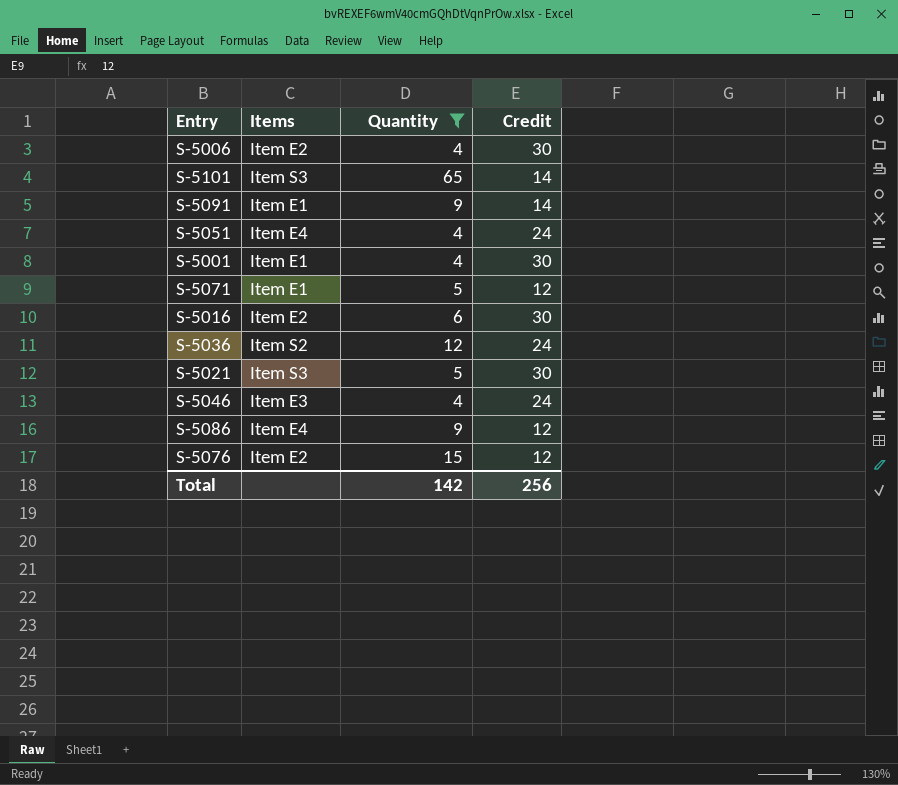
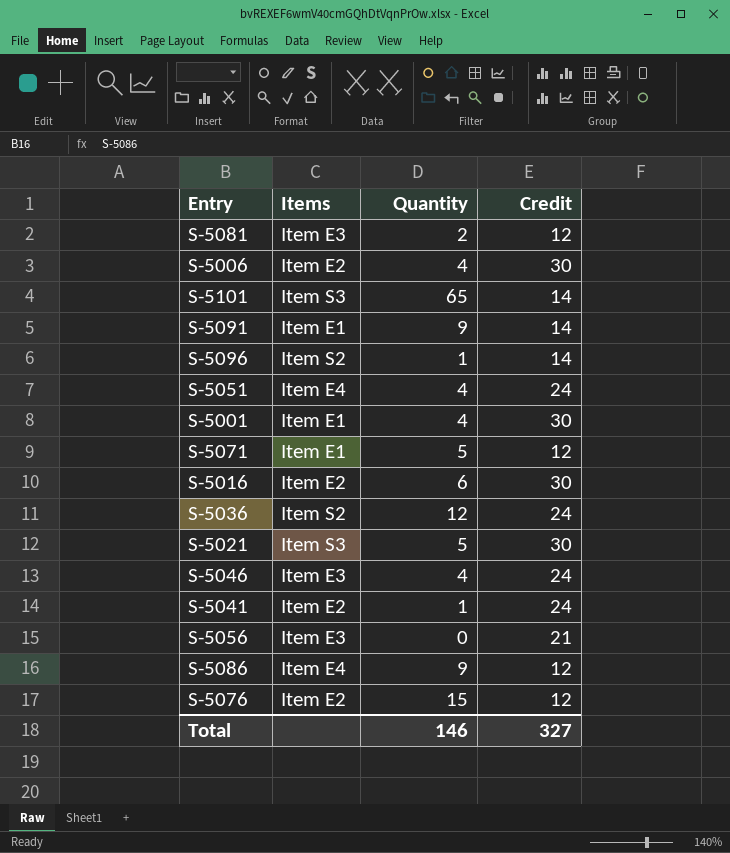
filter: Quantity >= 4 -> none
Total | Quantity: 142 -> 146
Total | Credit: 256 -> 327

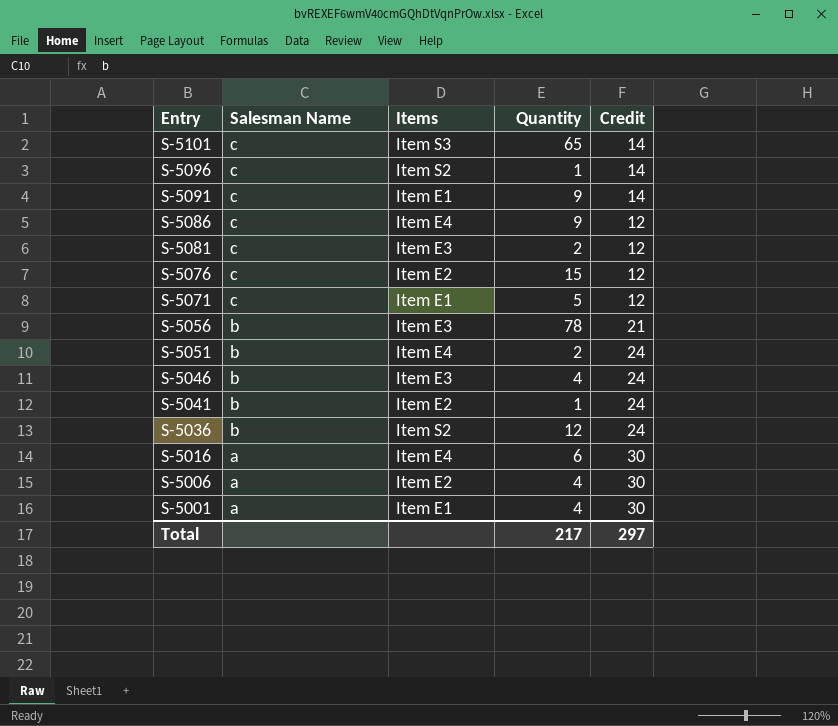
row order: none -> Entry descending
column Salesman Name | position: none -> 2
row S-5021: Item S3 | 5 | 30 -> none
S-5056 | Quantity: 0 -> 78
S-5051 | Quantity: 4 -> 2
S-5016 | Items: Item E2 -> Item E4
Total | Quantity: 146 -> 217
Total | Credit: 327 -> 297

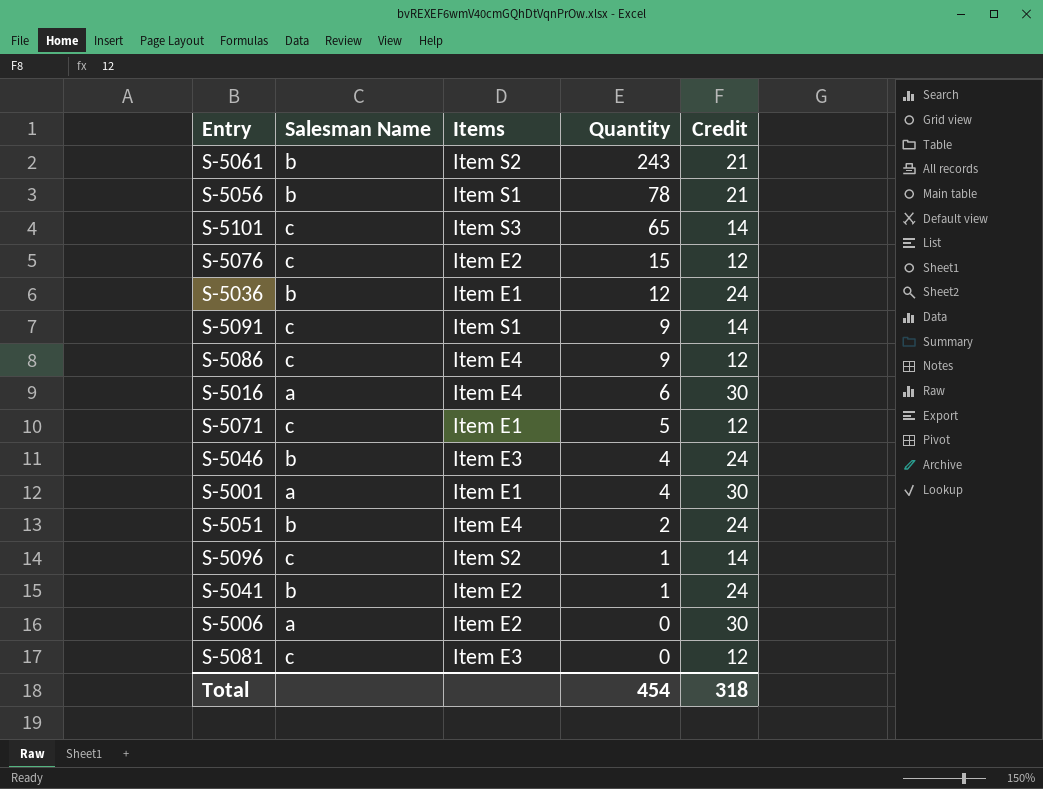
row order: Entry descending -> Quantity descending
row S-5061: none -> b | Item S2 | 243 | 21
S-5056 | Items: Item E3 -> Item S1
S-5036 | Items: Item S2 -> Item E1
S-5091 | Items: Item E1 -> Item S1
S-5006 | Quantity: 4 -> 0
S-5081 | Quantity: 2 -> 0
Total | Quantity: 217 -> 454
Total | Credit: 297 -> 318

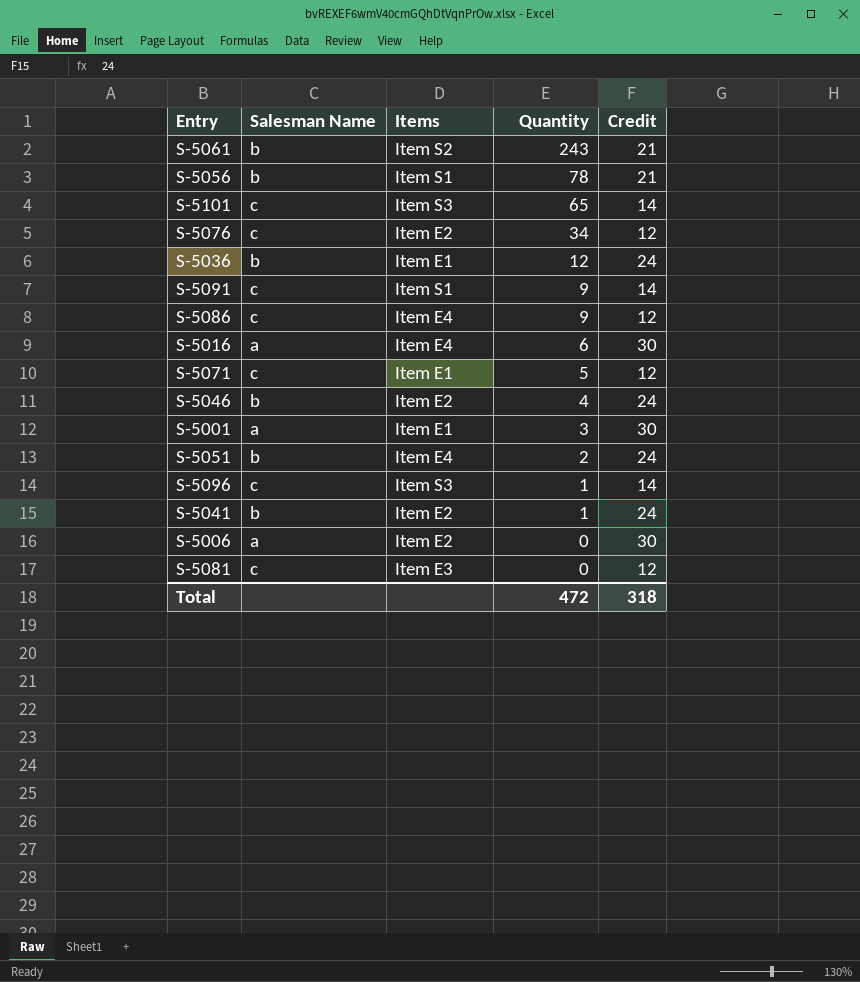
S-5076 | Quantity: 15 -> 34
S-5046 | Items: Item E3 -> Item E2
S-5001 | Quantity: 4 -> 3
S-5096 | Items: Item S2 -> Item S3
Total | Quantity: 454 -> 472

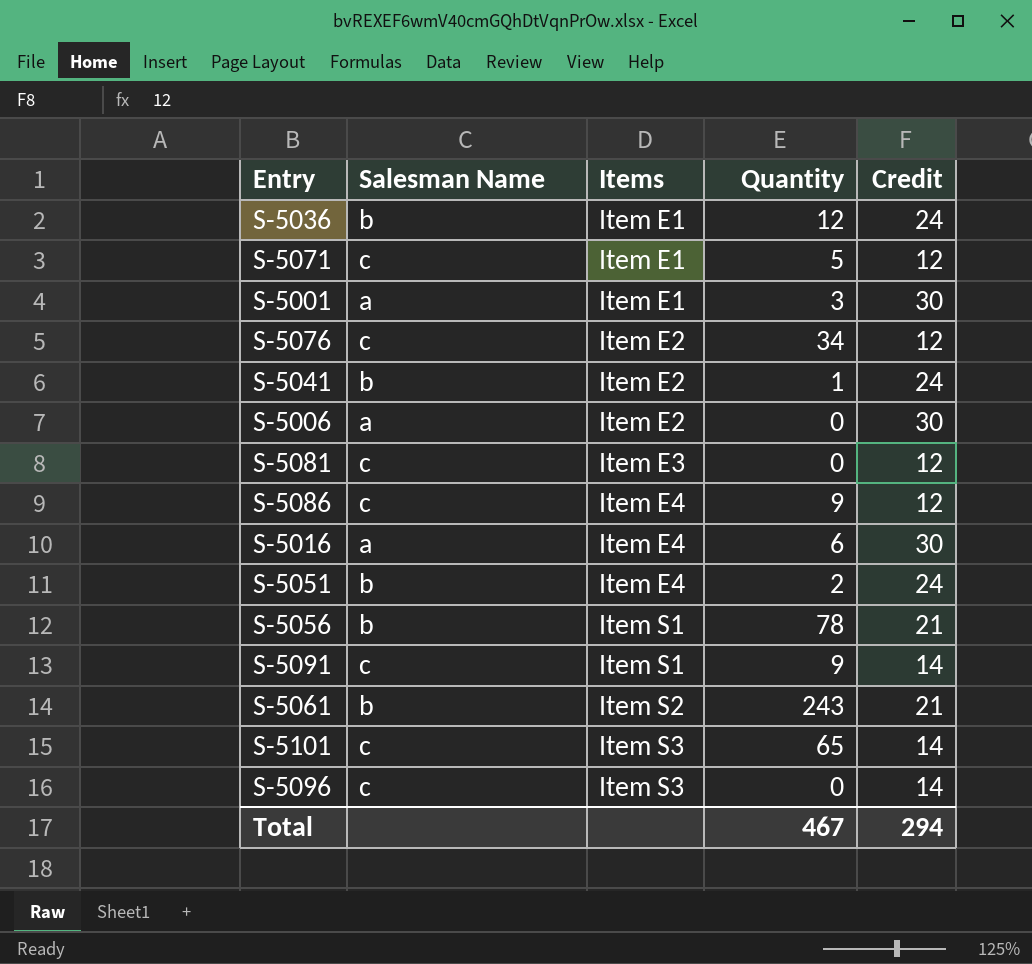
row order: Quantity descending -> Items ascending
row S-5046: b | Item E2 | 4 | 24 -> none
S-5096 | Quantity: 1 -> 0
Total | Quantity: 472 -> 467
Total | Credit: 318 -> 294

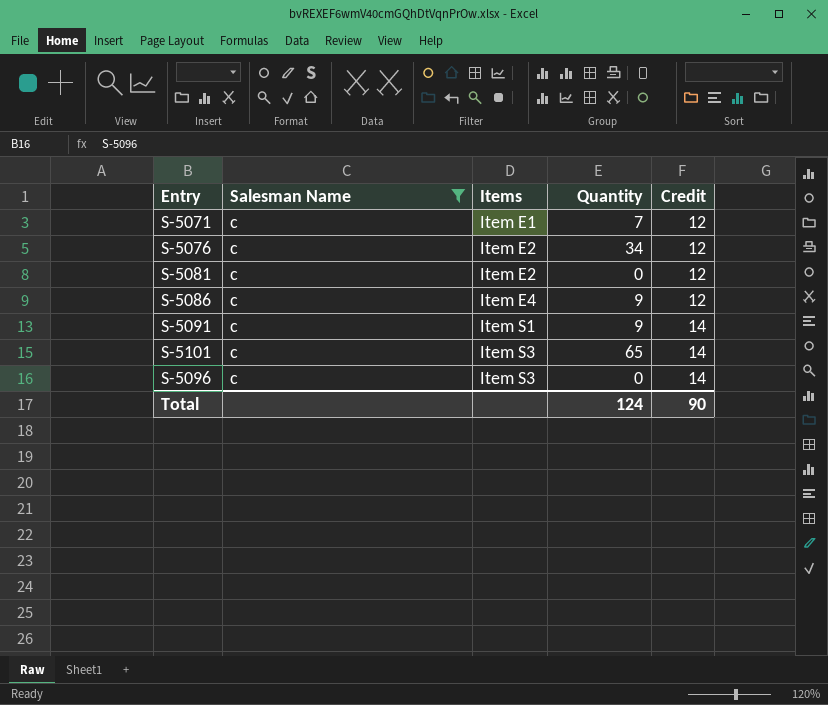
filter: none -> Salesman Name = c
S-5071 | Quantity: 5 -> 7
S-5081 | Items: Item E3 -> Item E2
Total | Quantity: 467 -> 124
Total | Credit: 294 -> 90

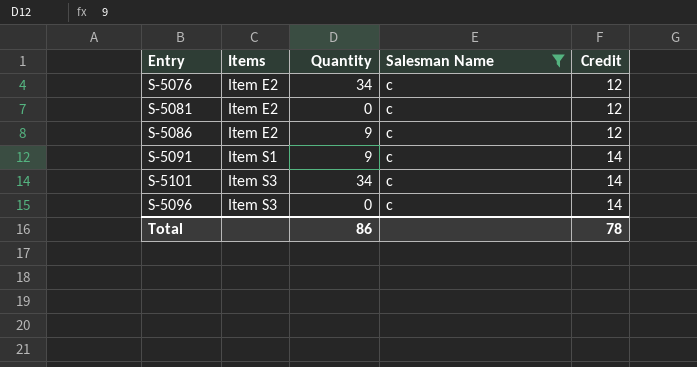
column Salesman Name | position: 2 -> 4
row S-5071: c | Item E1 | 7 | 12 -> none
S-5086 | Items: Item E4 -> Item E2
S-5101 | Quantity: 65 -> 34
Total | Quantity: 124 -> 86
Total | Credit: 90 -> 78

